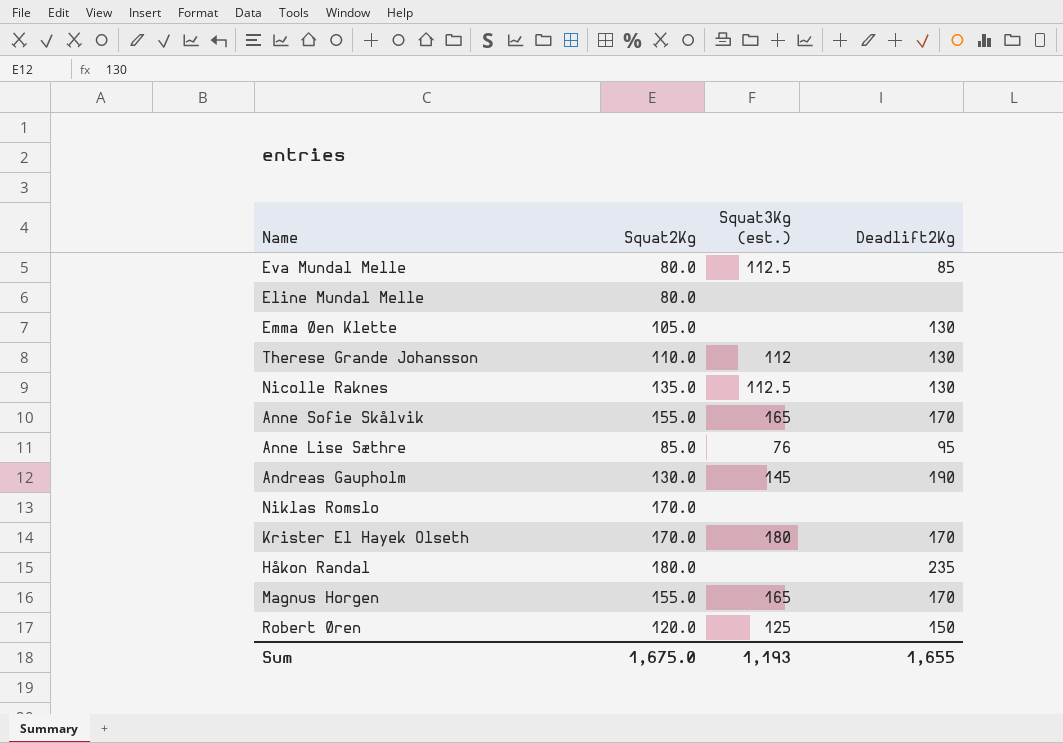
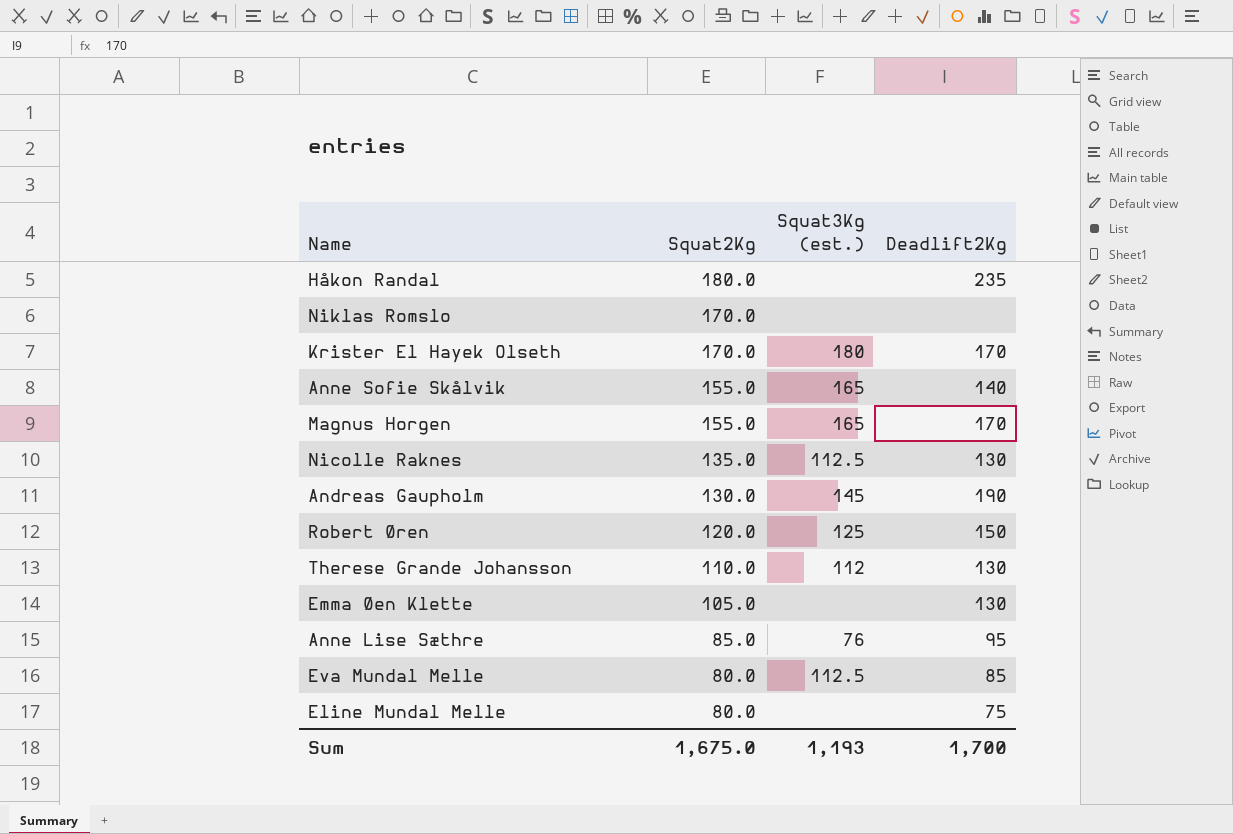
row order: none -> Squat2Kg descending
Anne Sofie Skålvik | Deadlift2Kg: 170 -> 140
Eline Mundal Melle | Deadlift2Kg: none -> 75
Sum | Deadlift2Kg: 1,655 -> 1,700

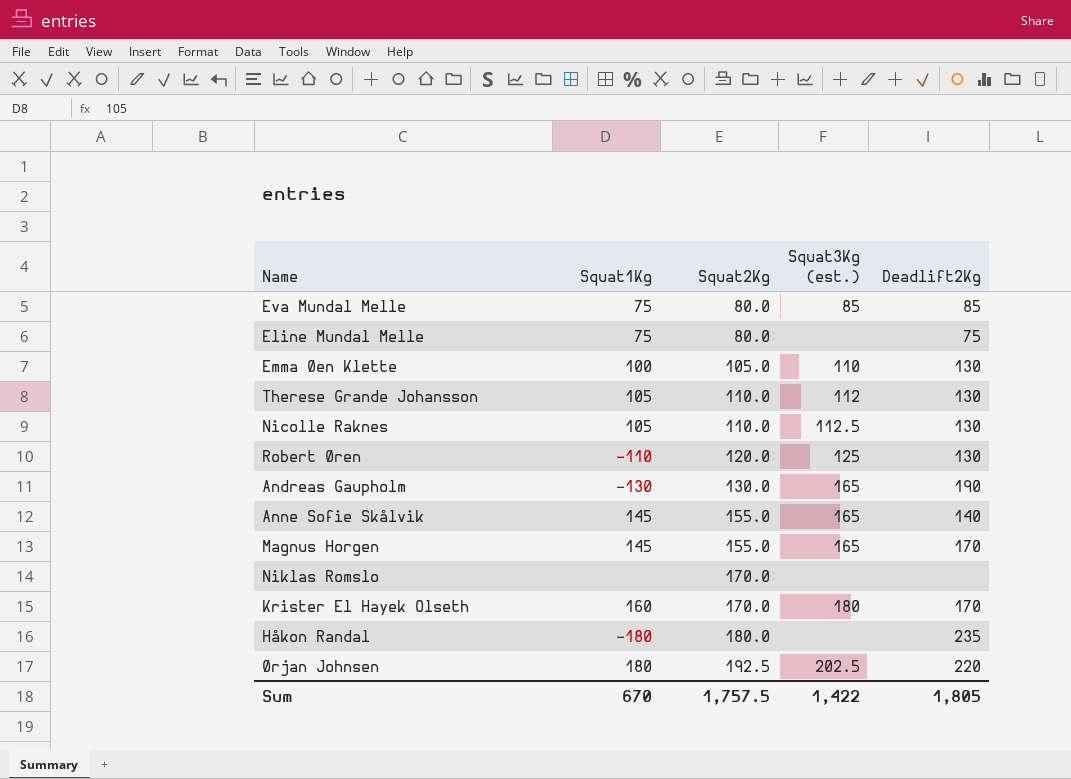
row order: Squat2Kg descending -> Squat2Kg ascending
column Squat1Kg | position: none -> 2
row Anne Lise Sæthre: 85.0 | 76 | 95 -> none
Eva Mundal Melle | Squat3Kg (est.): 112.5 -> 85
Emma Øen Klette | Squat3Kg (est.): none -> 110
Nicolle Raknes | Squat2Kg: 135.0 -> 110.0
Robert Øren | Deadlift2Kg: 150 -> 130
Andreas Gaupholm | Squat3Kg (est.): 145 -> 165
row Ørjan Johnsen: none -> 180 | 192.5 | 202.5 | 220
Sum | Squat2Kg: 1,675.0 -> 1,757.5
Sum | Squat3Kg (est.): 1,193 -> 1,422
Sum | Deadlift2Kg: 1,700 -> 1,805

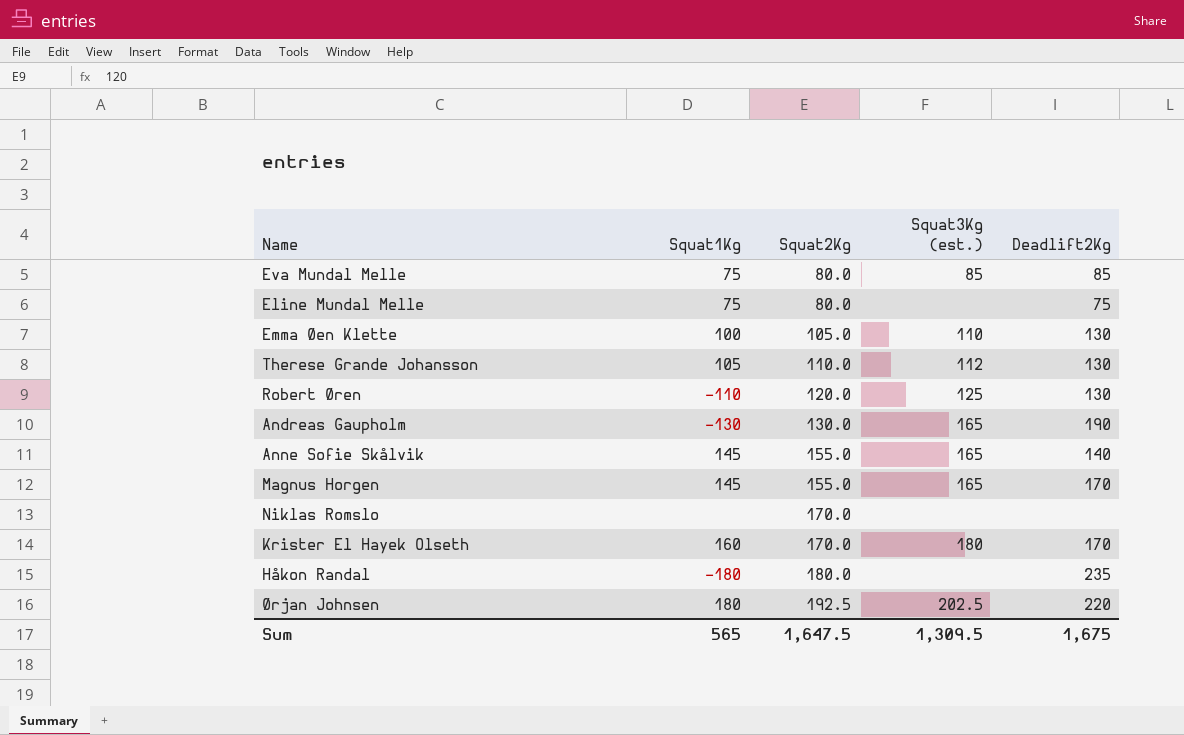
row Nicolle Raknes: 105 | 110.0 | 112.5 | 130 -> none
Sum | Squat1Kg: 670 -> 565
Sum | Squat2Kg: 1,757.5 -> 1,647.5
Sum | Squat3Kg (est.): 1,422 -> 1,309.5
Sum | Deadlift2Kg: 1,805 -> 1,675

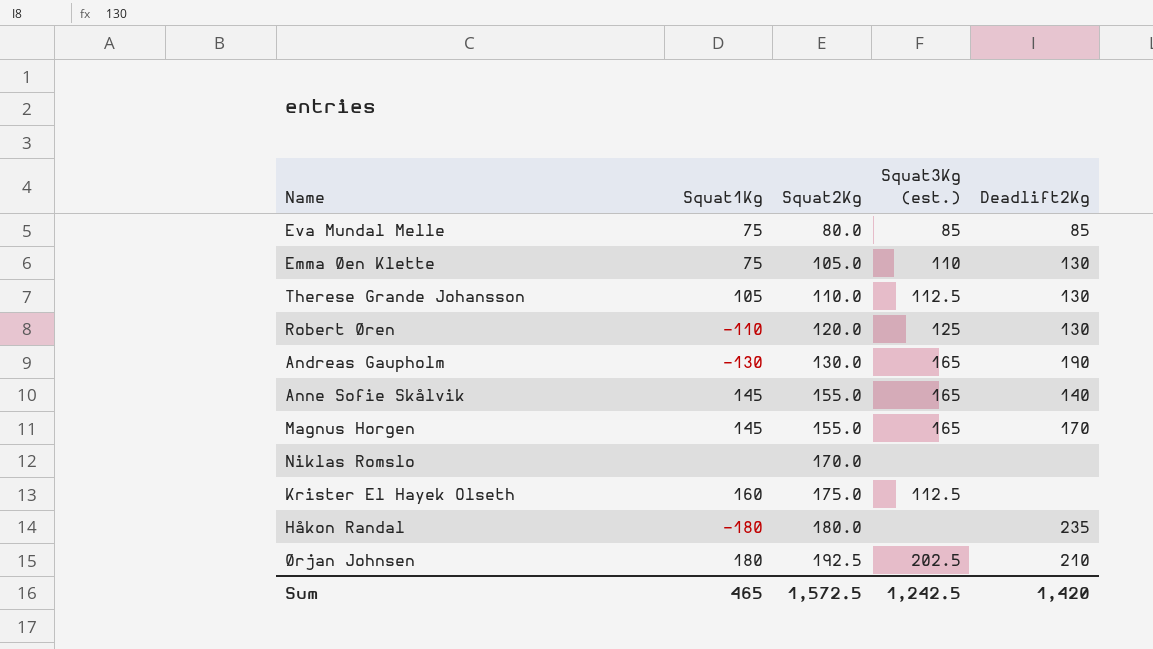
row Eline Mundal Melle: 75 | 80.0 | none | 75 -> none
Emma Øen Klette | Squat1Kg: 100 -> 75
Therese Grande Johansson | Squat3Kg (est.): 112 -> 112.5
Krister El Hayek Olseth | Squat2Kg: 170.0 -> 175.0
Krister El Hayek Olseth | Squat3Kg (est.): 180 -> 112.5
Krister El Hayek Olseth | Deadlift2Kg: 170 -> none
Ørjan Johnsen | Deadlift2Kg: 220 -> 210
Sum | Squat1Kg: 565 -> 465
Sum | Squat2Kg: 1,647.5 -> 1,572.5
Sum | Squat3Kg (est.): 1,309.5 -> 1,242.5
Sum | Deadlift2Kg: 1,675 -> 1,420

